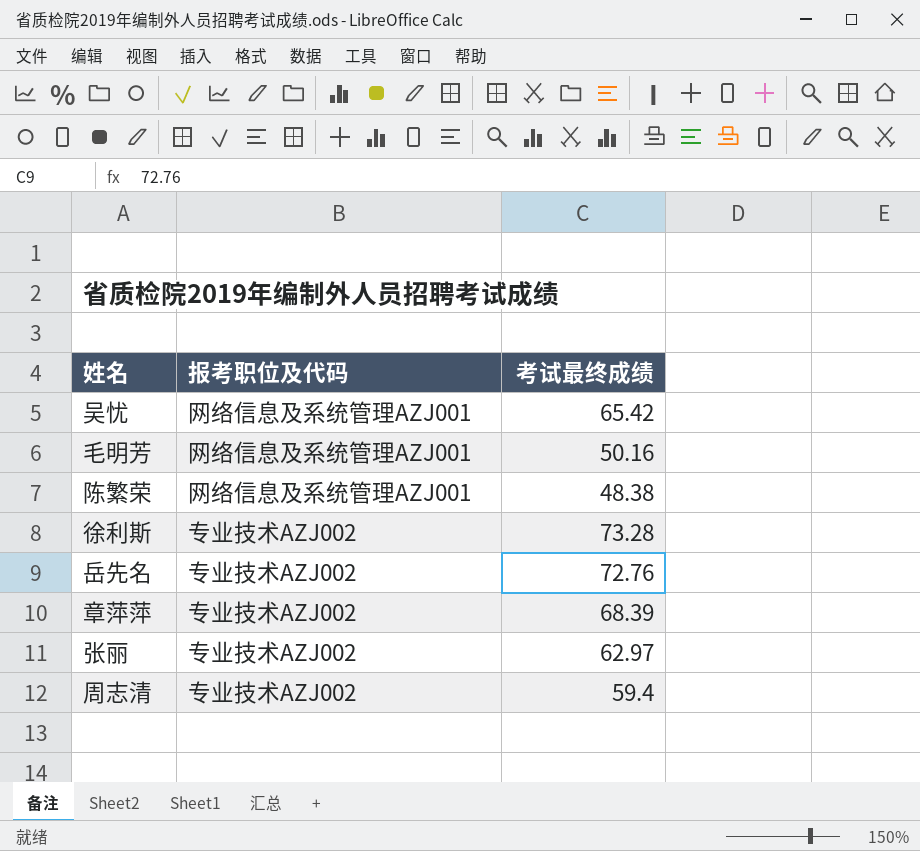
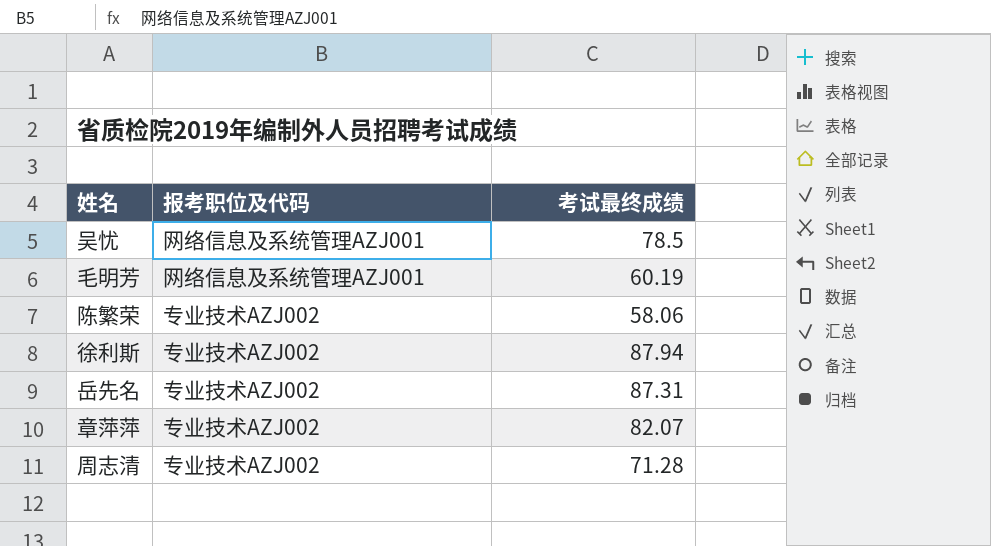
row 张丽: 专业技术AZJ002 | 62.97 -> none
吴忧 | 考试最终成绩: 65.42 -> 78.5
毛明芳 | 考试最终成绩: 50.16 -> 60.19
陈繁荣 | 报考职位及代码: 网络信息及系统管理AZJ001 -> 专业技术AZJ002
陈繁荣 | 考试最终成绩: 48.38 -> 58.06
徐利斯 | 考试最终成绩: 73.28 -> 87.94
岳先名 | 考试最终成绩: 72.76 -> 87.31
章萍萍 | 考试最终成绩: 68.39 -> 82.07
周志清 | 考试最终成绩: 59.4 -> 71.28

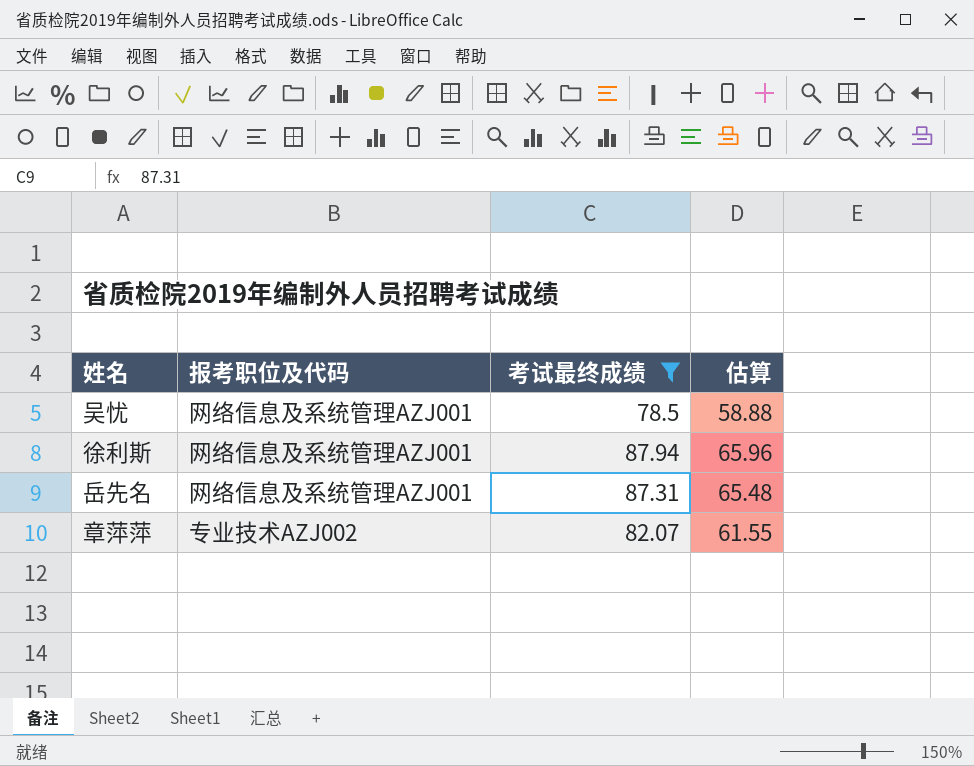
filter: none -> 考试最终成绩 >= 78.5
column 估算 | formula: none -> [考试最终成绩] * 0.75
徐利斯 | 报考职位及代码: 专业技术AZJ002 -> 网络信息及系统管理AZJ001
岳先名 | 报考职位及代码: 专业技术AZJ002 -> 网络信息及系统管理AZJ001

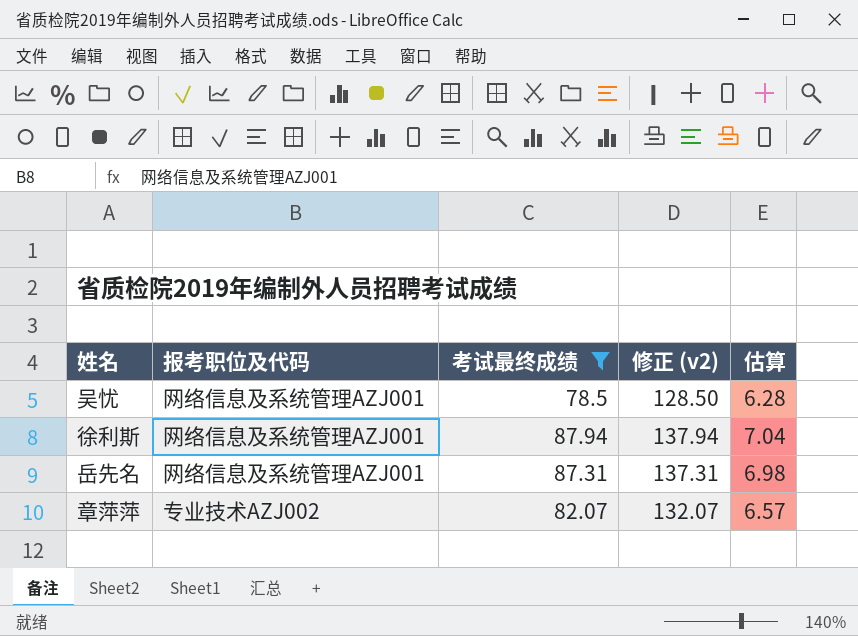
column 修正 (v2) | formula: none -> [考试最终成绩] + 50
column 估算 | formula: [考试最终成绩] * 0.75 -> [考试最终成绩] * 0.08

